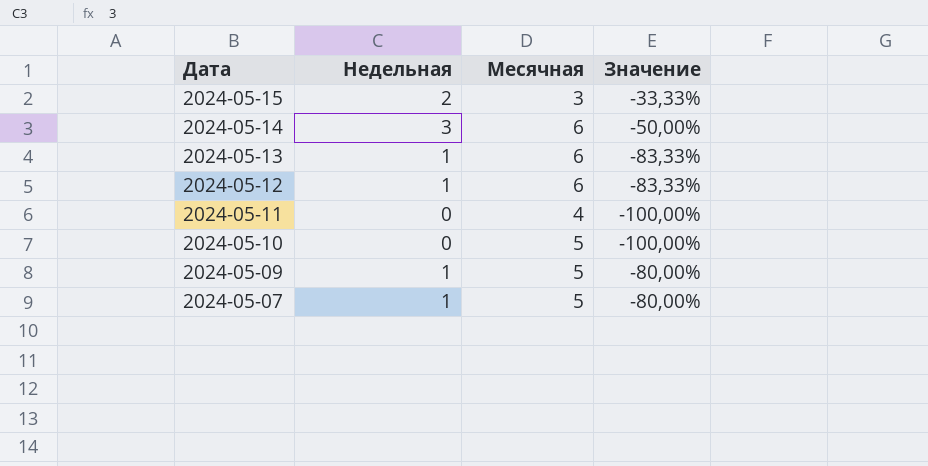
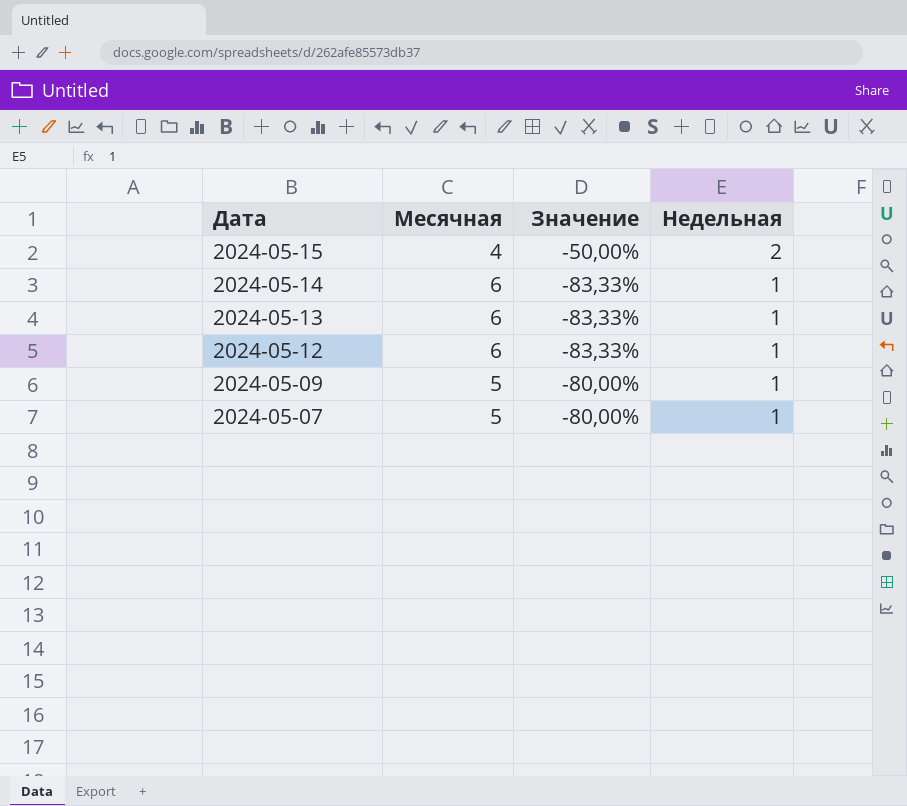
column Недельная | position: 2 -> 4
row 2024-05-11: 0 | 4 | -100,00% -> none
row 2024-05-10: 0 | 5 | -100,00% -> none
2024-05-15 | Месячная: 3 -> 4
2024-05-15 | Значение: -33,33% -> -50,00%
2024-05-14 | Значение: -50,00% -> -83,33%
2024-05-14 | Недельная: 3 -> 1

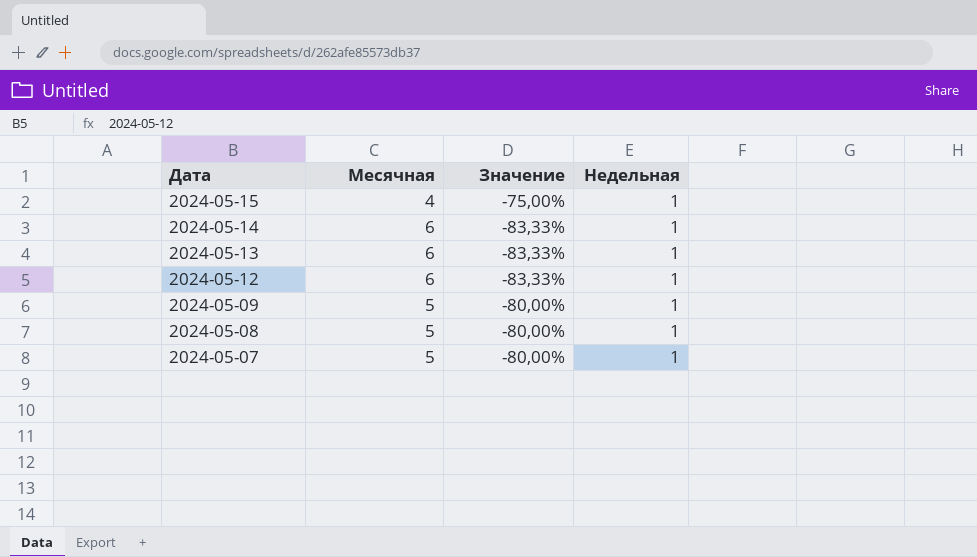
2024-05-15 | Значение: -50,00% -> -75,00%
2024-05-15 | Недельная: 2 -> 1
row 2024-05-08: none -> 5 | -80,00% | 1

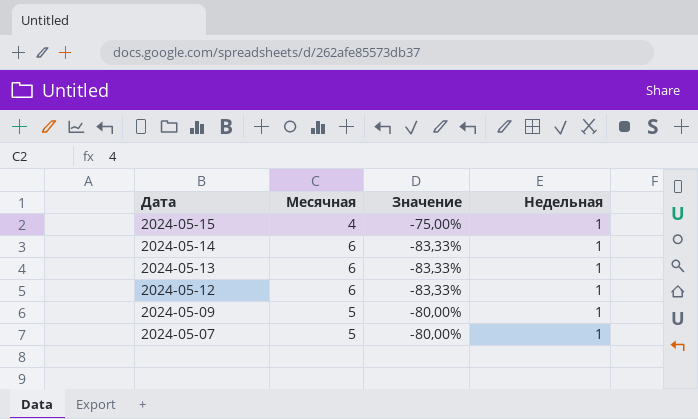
row 2024-05-08: 5 | -80,00% | 1 -> none

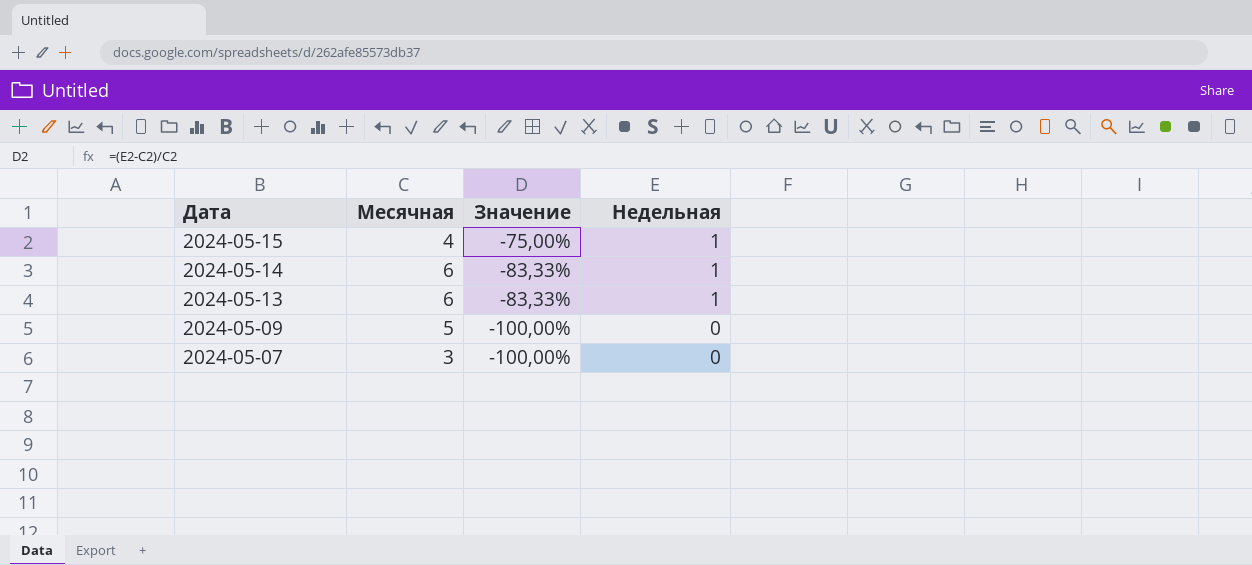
row 2024-05-12: 6 | -83,33% | 1 -> none
2024-05-09 | Значение: -80,00% -> -100,00%
2024-05-09 | Недельная: 1 -> 0
2024-05-07 | Месячная: 5 -> 3
2024-05-07 | Значение: -80,00% -> -100,00%
2024-05-07 | Недельная: 1 -> 0

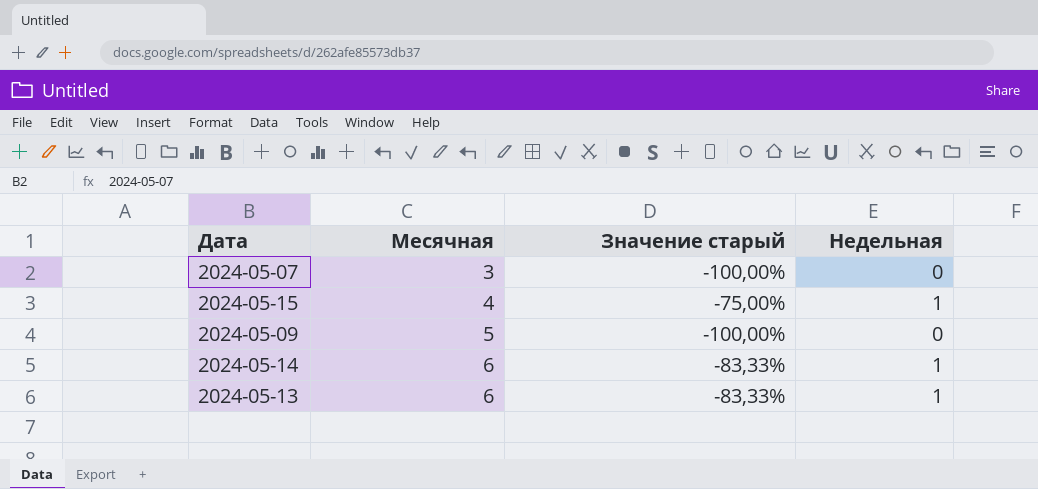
row order: Дата descending -> Месячная ascending
column name: Значение -> Значение старый

